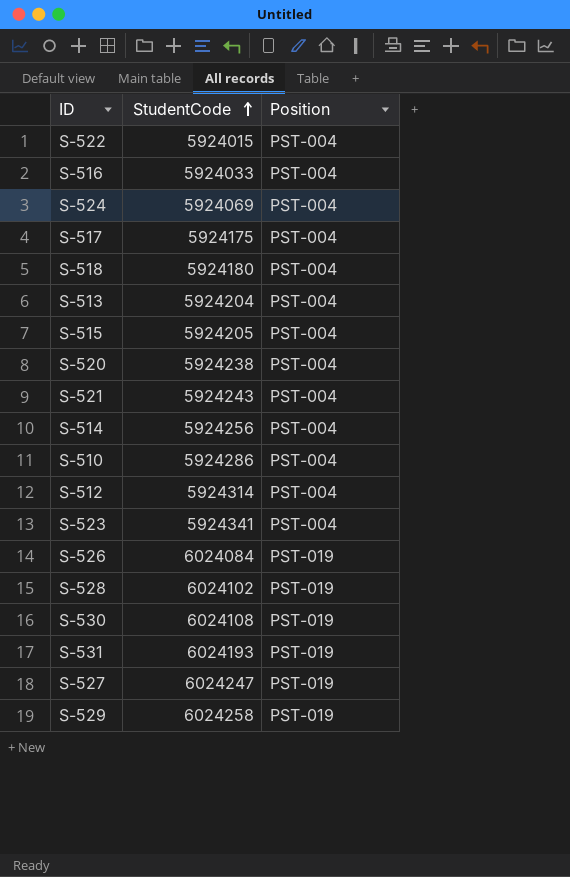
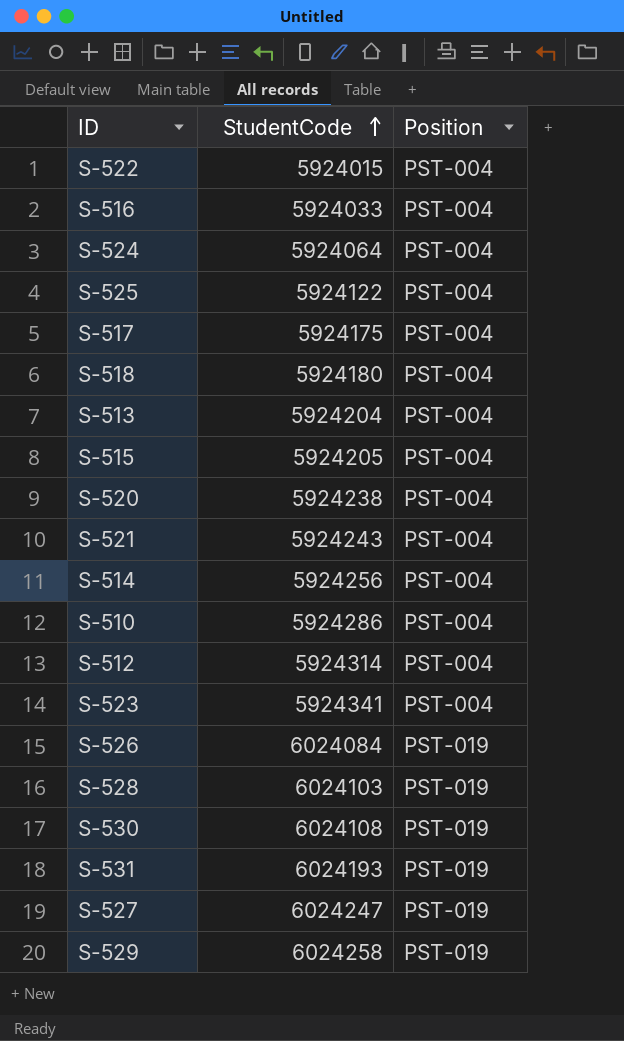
S-524 | StudentCode: 5924069 -> 5924064
row S-525: none -> 5924122 | PST-004
S-528 | StudentCode: 6024102 -> 6024103

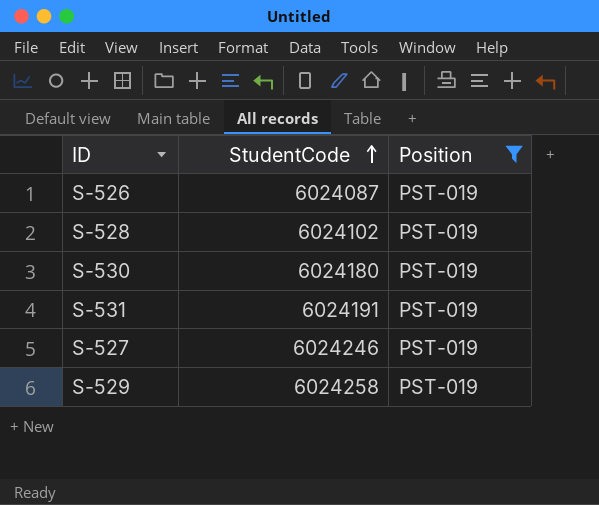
filter: none -> Position = PST-019
S-526 | StudentCode: 6024084 -> 6024087
S-528 | StudentCode: 6024103 -> 6024102
S-530 | StudentCode: 6024108 -> 6024180
S-531 | StudentCode: 6024193 -> 6024191
S-527 | StudentCode: 6024247 -> 6024246

